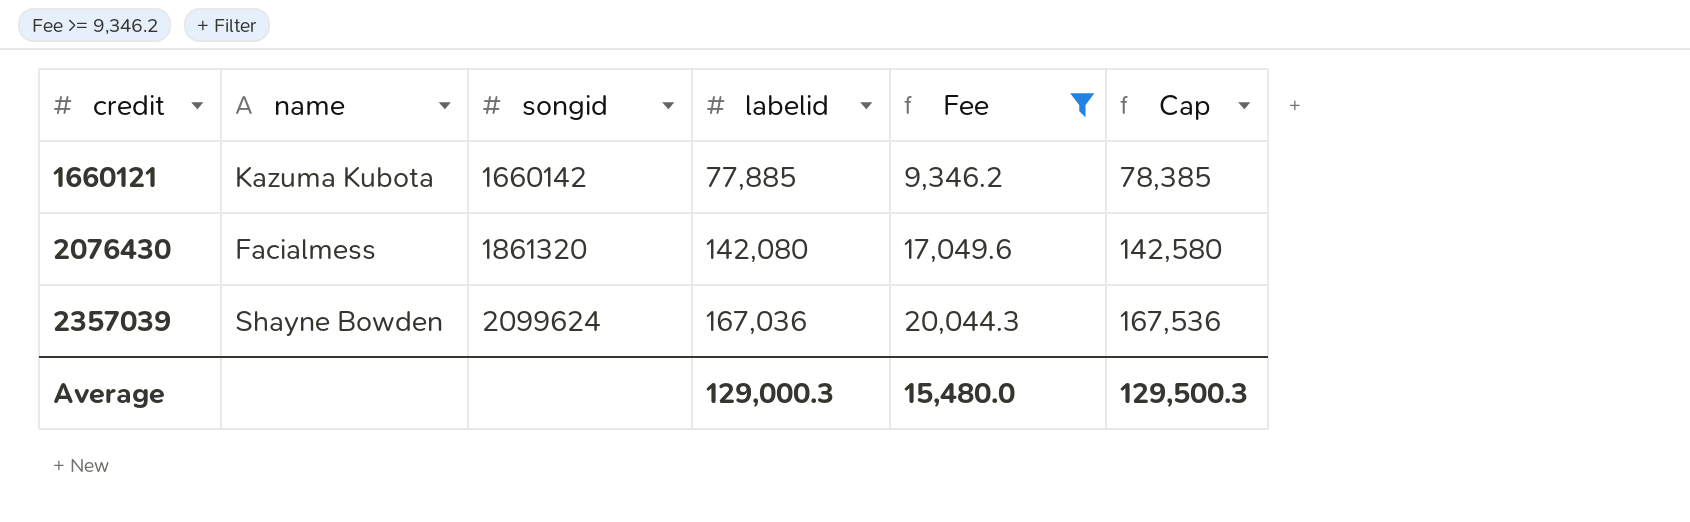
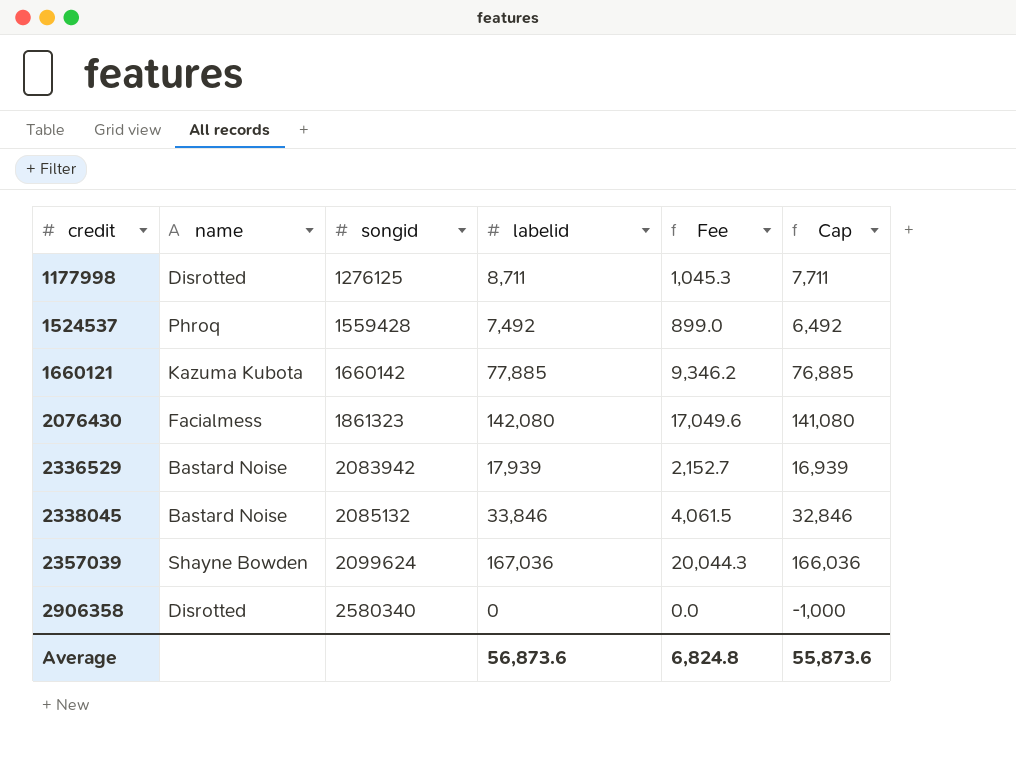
filter: Fee >= 9,346.2 -> none
column Cap | formula: [labelid] + 500 -> [labelid] - 1000
2076430 | songid: 1861320 -> 1861323
Average | labelid: 129,000.3 -> 56,873.6
Average | Fee: 15,480.0 -> 6,824.8
Average | Cap: 129,500.3 -> 55,873.6

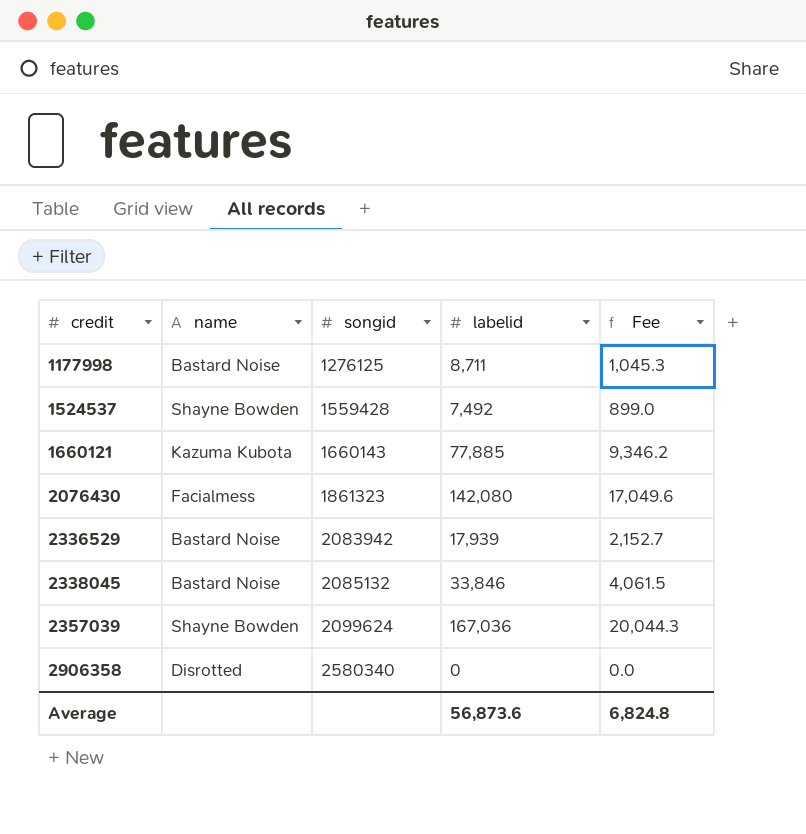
column Cap | formula: [labelid] - 1000 -> none
1177998 | name: Disrotted -> Bastard Noise
1524537 | name: Phroq -> Shayne Bowden
1660121 | songid: 1660142 -> 1660143

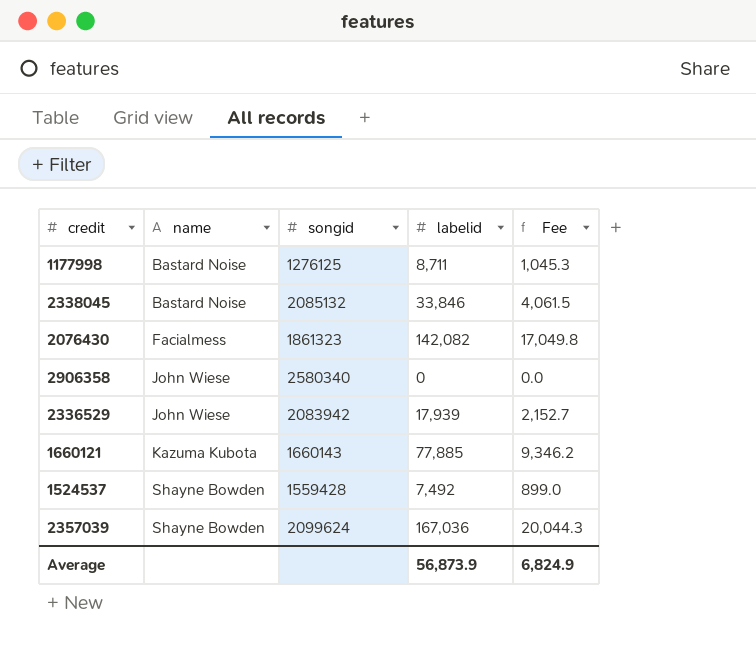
row order: credit ascending -> name ascending
2076430 | labelid: 142,080 -> 142,082
2076430 | Fee: 17,049.6 -> 17,049.8
2906358 | name: Disrotted -> John Wiese
2336529 | name: Bastard Noise -> John Wiese
Average | labelid: 56,873.6 -> 56,873.9
Average | Fee: 6,824.8 -> 6,824.9

